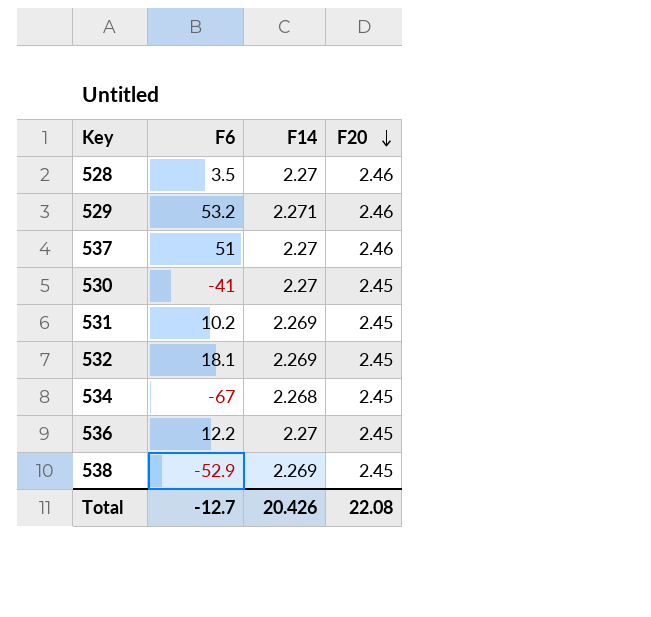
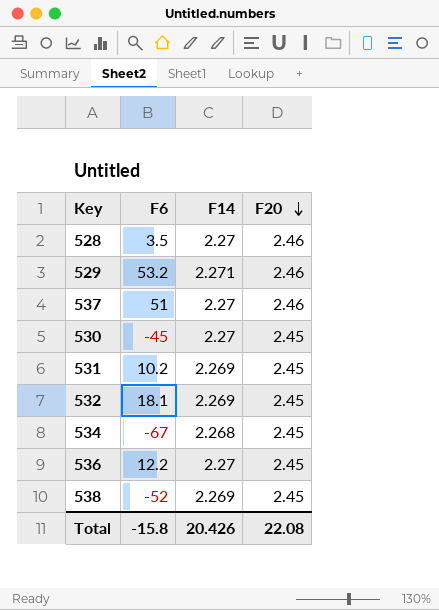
530 | F6: -41 -> -45
538 | F6: -52.9 -> -52
Total | F6: -12.7 -> -15.8

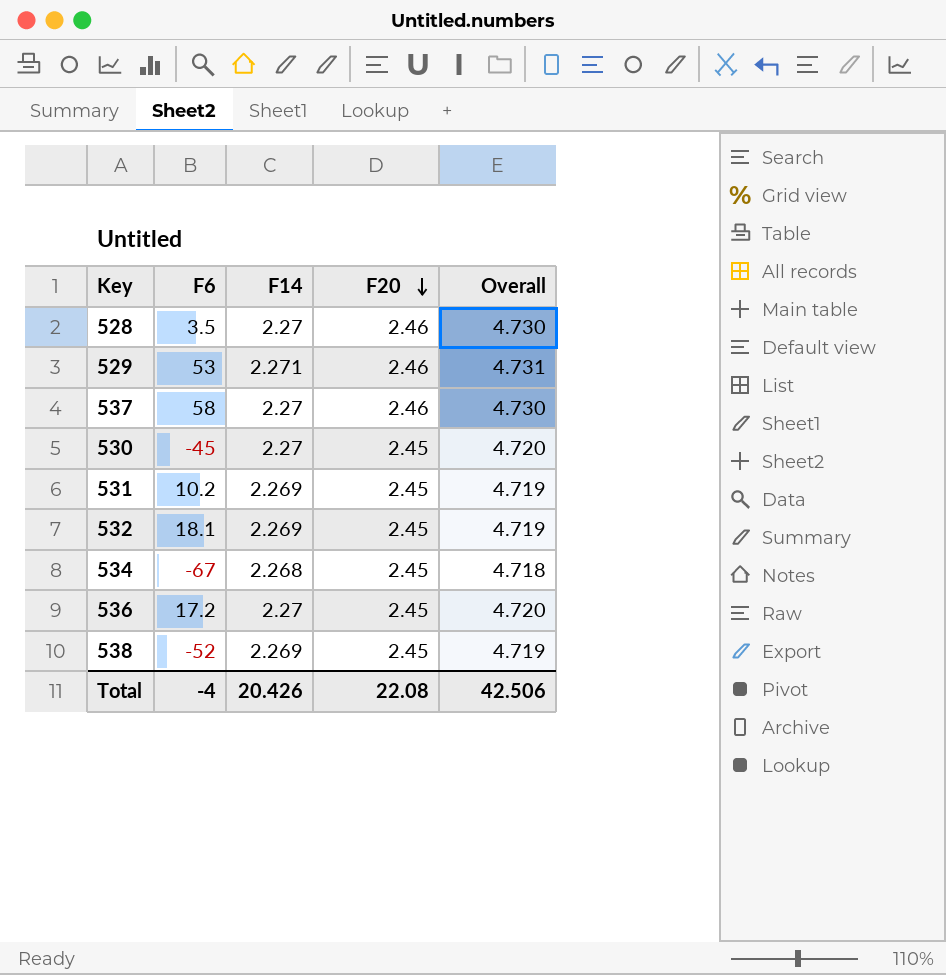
column Overall | formula: none -> [F14] + [F20]
529 | F6: 53.2 -> 53
537 | F6: 51 -> 58
536 | F6: 12.2 -> 17.2
Total | F6: -15.8 -> -4

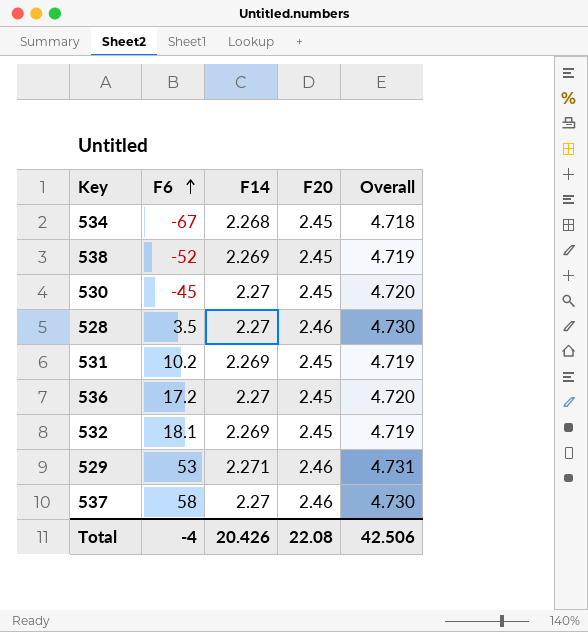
row order: F20 descending -> F6 ascending

